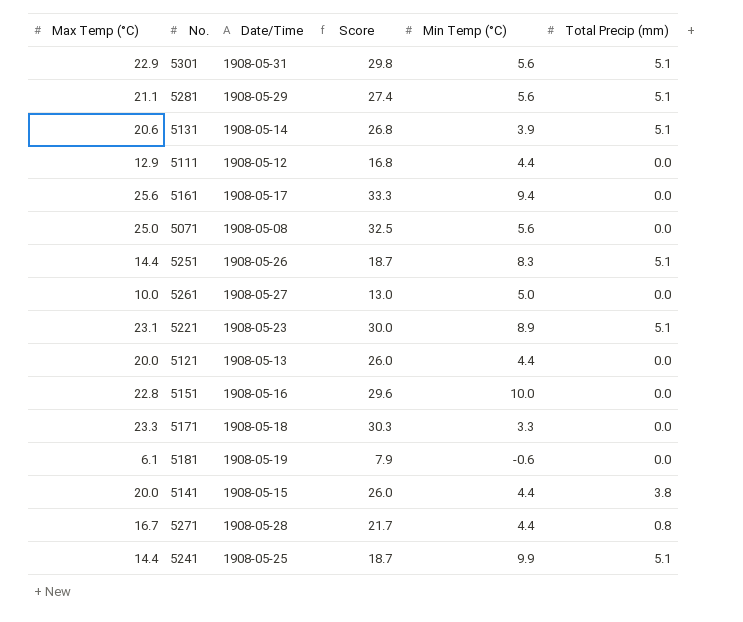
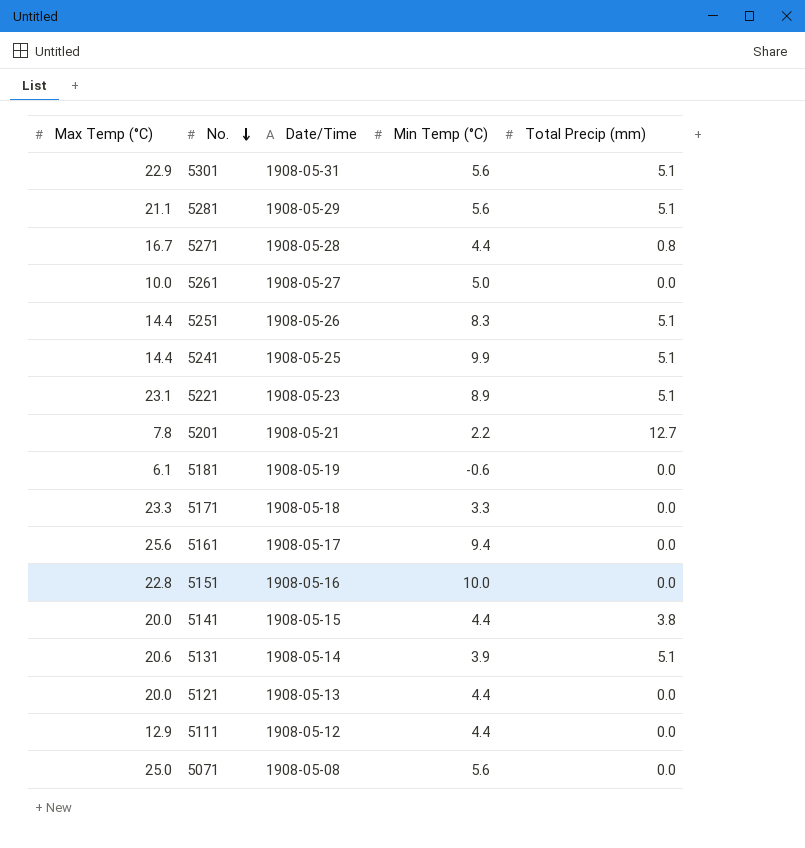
row order: none -> No. descending
column Score | formula: [Max Temp (°C)] * 1.3 -> none
row 5201: none -> 7.8 | 1908-05-21 | 2.2 | 12.7

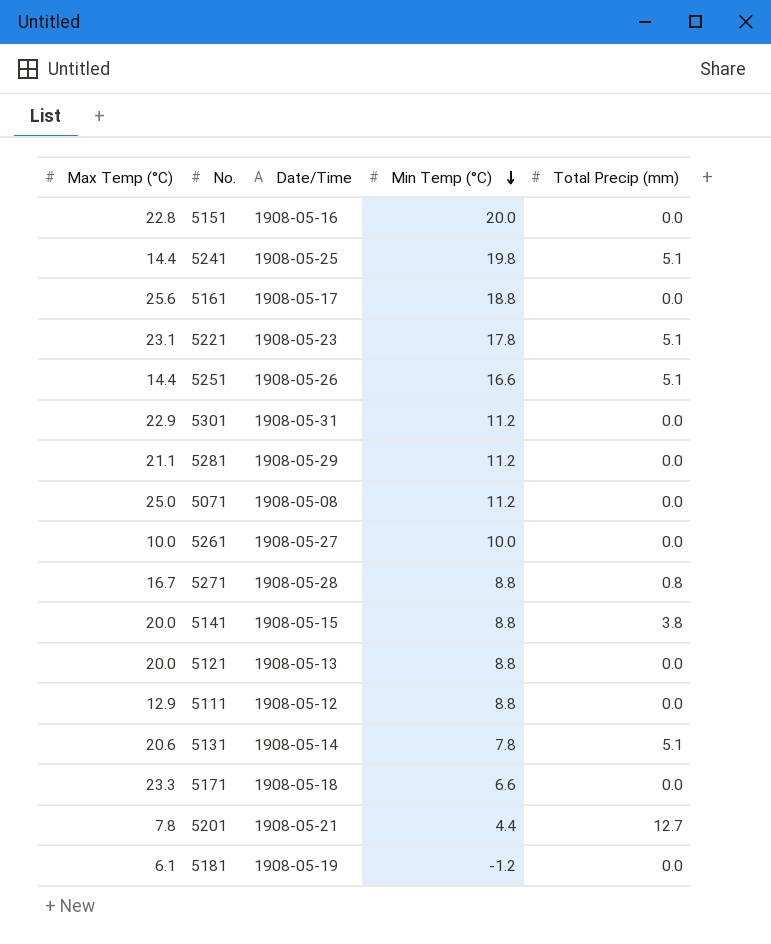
row order: No. descending -> Min Temp (°C) descending
5151 | Min Temp (°C): 10.0 -> 20.0
5241 | Min Temp (°C): 9.9 -> 19.8
5161 | Min Temp (°C): 9.4 -> 18.8
5221 | Min Temp (°C): 8.9 -> 17.8
5251 | Min Temp (°C): 8.3 -> 16.6
5301 | Min Temp (°C): 5.6 -> 11.2
5301 | Total Precip (mm): 5.1 -> 0.0
5281 | Min Temp (°C): 5.6 -> 11.2
5281 | Total Precip (mm): 5.1 -> 0.0
5071 | Min Temp (°C): 5.6 -> 11.2
5261 | Min Temp (°C): 5.0 -> 10.0
5271 | Min Temp (°C): 4.4 -> 8.8
5141 | Min Temp (°C): 4.4 -> 8.8
5121 | Min Temp (°C): 4.4 -> 8.8
5111 | Min Temp (°C): 4.4 -> 8.8
5131 | Min Temp (°C): 3.9 -> 7.8
5171 | Min Temp (°C): 3.3 -> 6.6
5201 | Min Temp (°C): 2.2 -> 4.4
5181 | Min Temp (°C): -0.6 -> -1.2

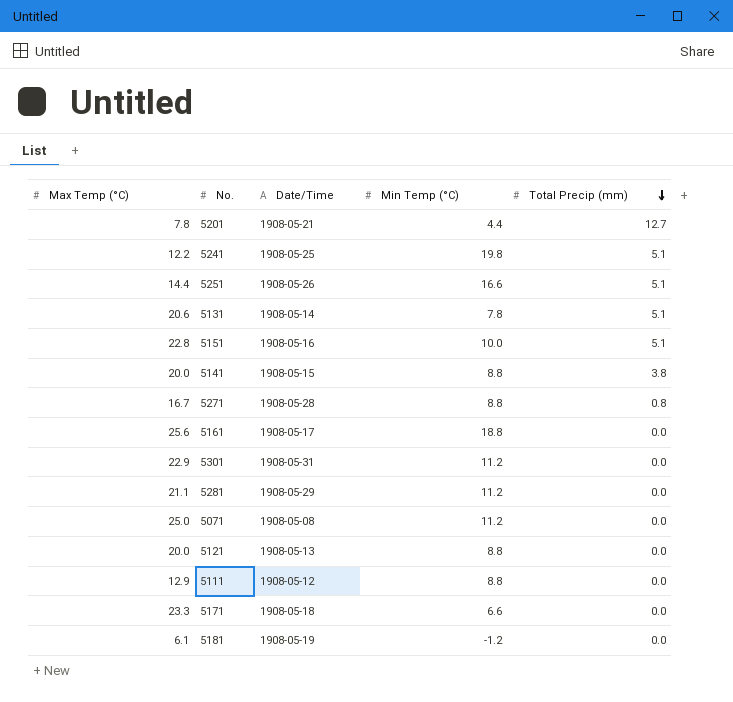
row order: Min Temp (°C) descending -> Total Precip (mm) descending
row 5221: 23.1 | 1908-05-23 | 17.8 | 5.1 -> none
row 5261: 10.0 | 1908-05-27 | 10.0 | 0.0 -> none
5241 | Max Temp (°C): 14.4 -> 12.2
5151 | Min Temp (°C): 20.0 -> 10.0
5151 | Total Precip (mm): 0.0 -> 5.1

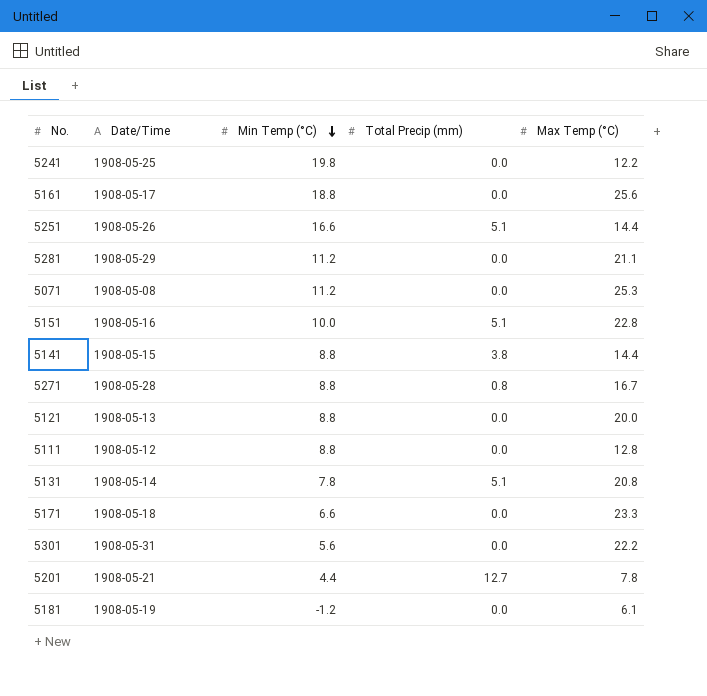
row order: Total Precip (mm) descending -> Min Temp (°C) descending
column Max Temp (°C) | position: 1 -> 5
5241 | Total Precip (mm): 5.1 -> 0.0
5071 | Max Temp (°C): 25.0 -> 25.3
5141 | Max Temp (°C): 20.0 -> 14.4
5111 | Max Temp (°C): 12.9 -> 12.8
5131 | Max Temp (°C): 20.6 -> 20.8
5301 | Min Temp (°C): 11.2 -> 5.6
5301 | Max Temp (°C): 22.9 -> 22.2

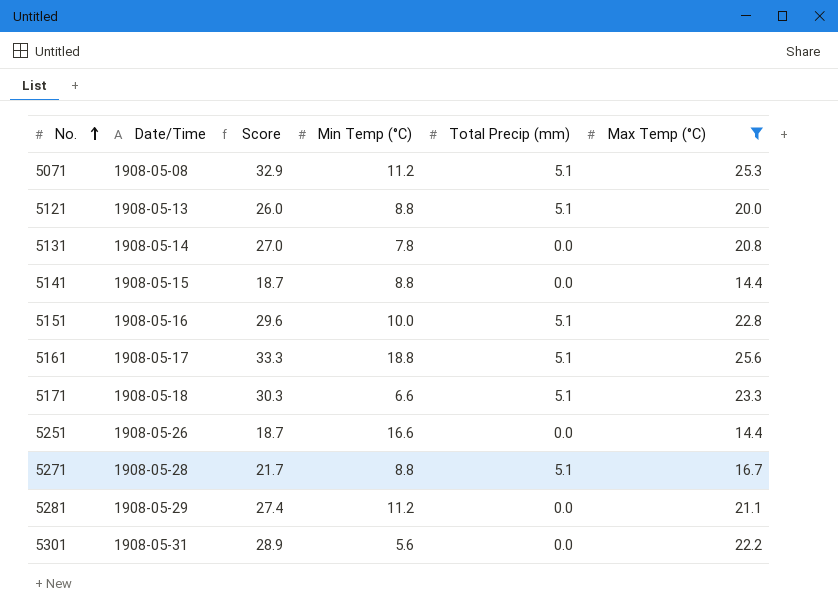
filter: none -> Max Temp (°C) >= 14.4
row order: Min Temp (°C) descending -> No. ascending
column Score | formula: none -> [Max Temp (°C)] * 1.3
5071 | Total Precip (mm): 0.0 -> 5.1
5121 | Total Precip (mm): 0.0 -> 5.1
5131 | Total Precip (mm): 5.1 -> 0.0
5141 | Total Precip (mm): 3.8 -> 0.0
5161 | Total Precip (mm): 0.0 -> 5.1
5171 | Total Precip (mm): 0.0 -> 5.1
5251 | Total Precip (mm): 5.1 -> 0.0
5271 | Total Precip (mm): 0.8 -> 5.1

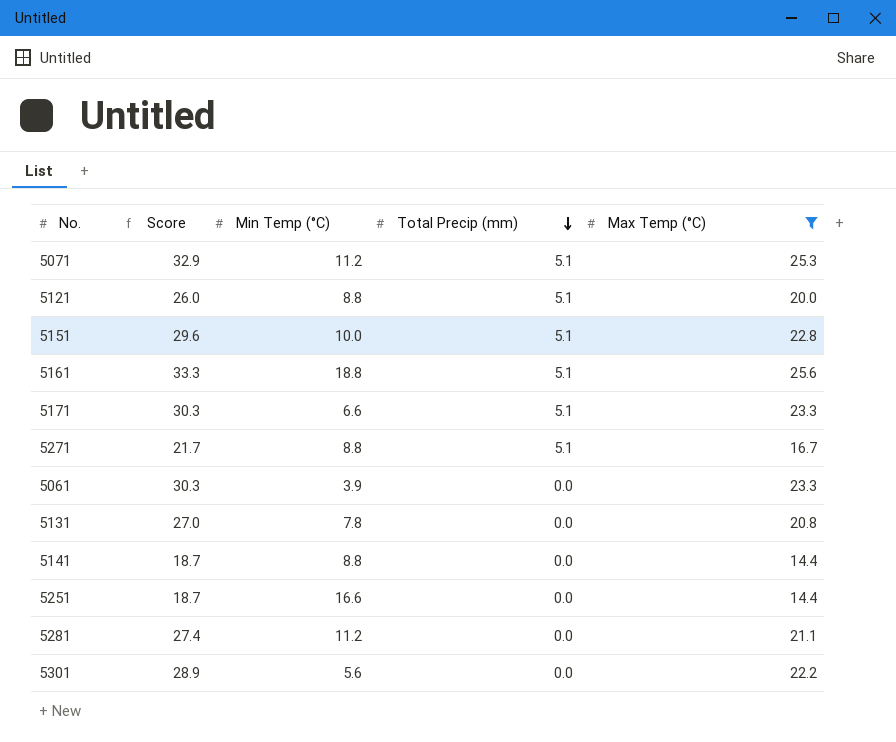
row order: No. ascending -> Total Precip (mm) descending
column Date/Time | position: 2 -> none
row 5061: none -> 30.3 | 3.9 | 0.0 | 23.3

